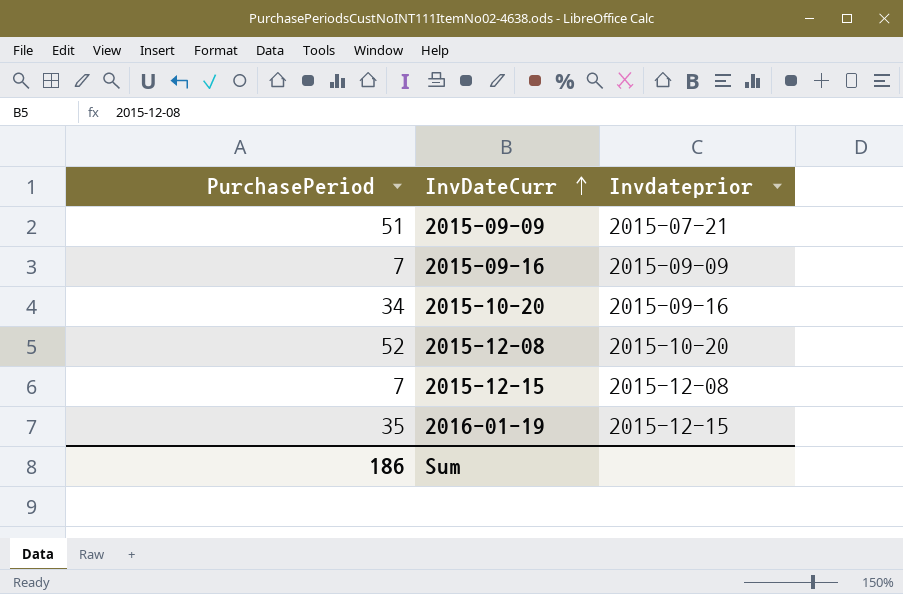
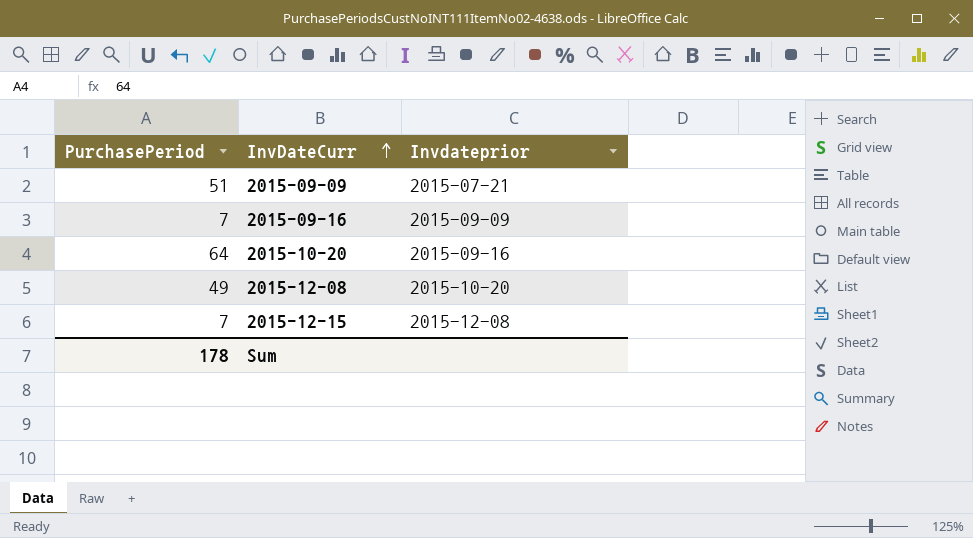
row 2016-01-19: 35 | 2015-12-15 -> none
2015-10-20 | PurchasePeriod: 34 -> 64
2015-12-08 | PurchasePeriod: 52 -> 49
Sum | PurchasePeriod: 186 -> 178

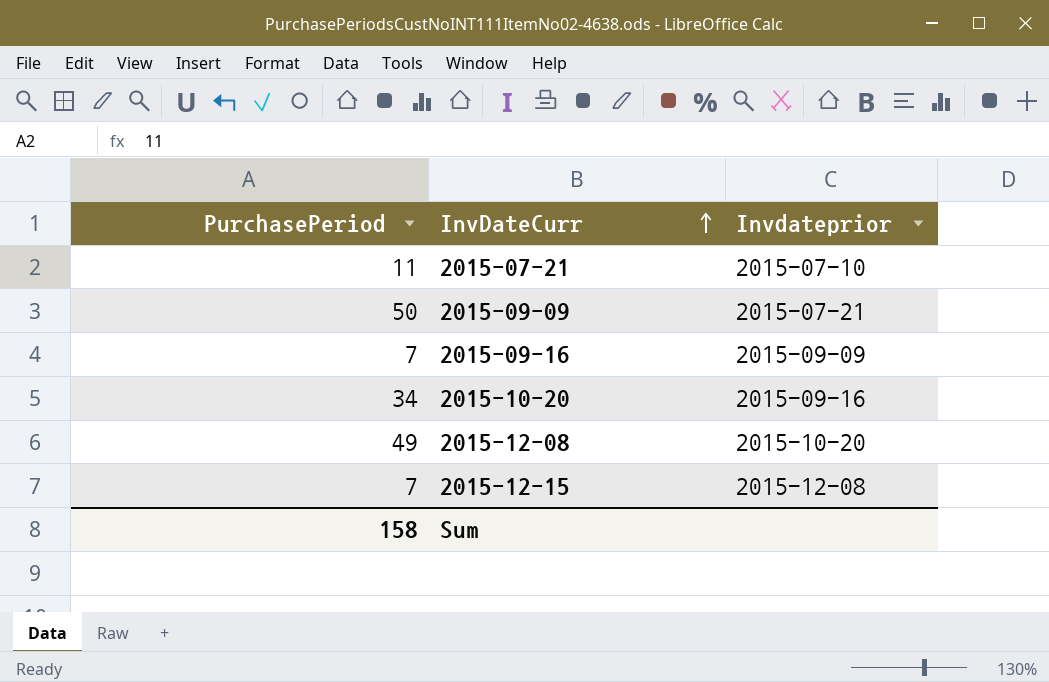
row 2015-07-21: none -> 11 | 2015-07-10
2015-09-09 | PurchasePeriod: 51 -> 50
2015-10-20 | PurchasePeriod: 64 -> 34
Sum | PurchasePeriod: 178 -> 158

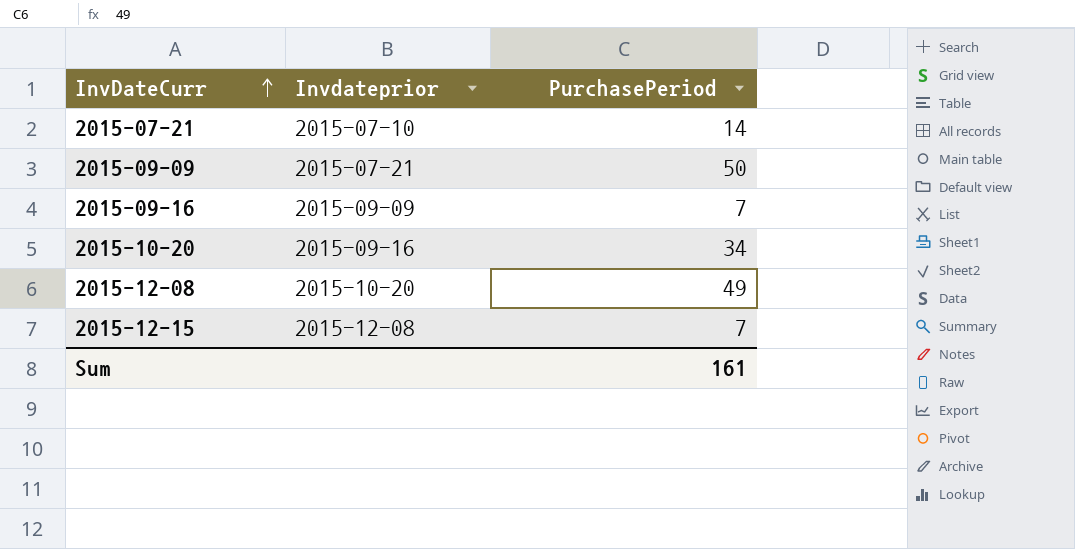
column PurchasePeriod | position: 1 -> 3
2015-07-21 | PurchasePeriod: 11 -> 14
Sum | PurchasePeriod: 158 -> 161

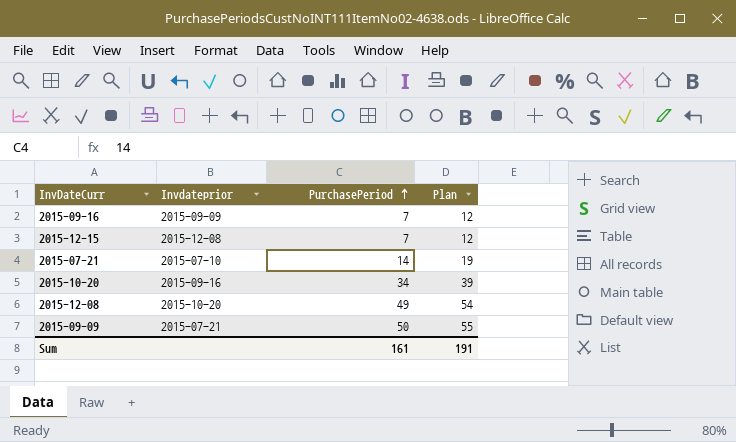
row order: InvDateCurr ascending -> PurchasePeriod ascending
column Plan | formula: none -> [PurchasePeriod] + 5

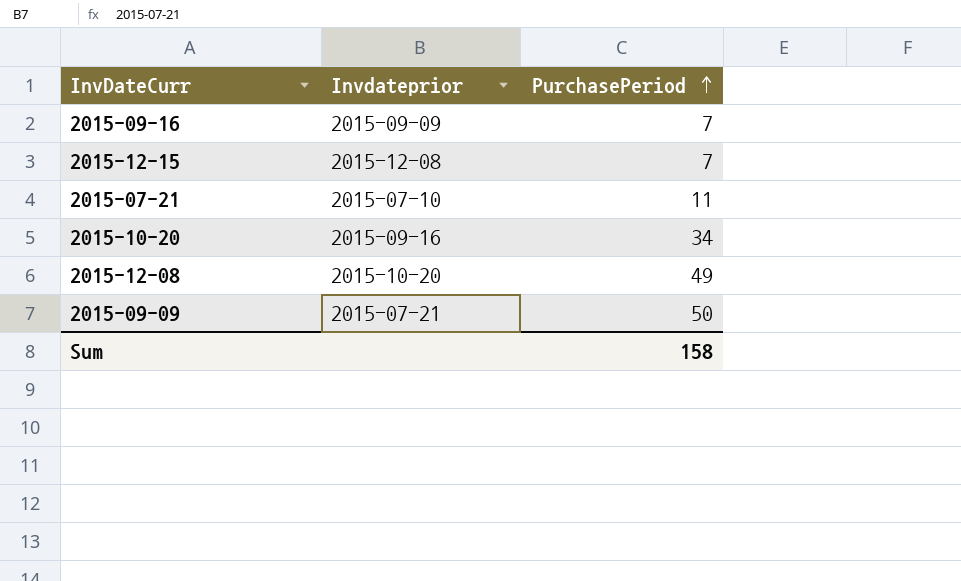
column Plan | formula: [PurchasePeriod] + 5 -> none
2015-07-21 | PurchasePeriod: 14 -> 11
Sum | PurchasePeriod: 161 -> 158

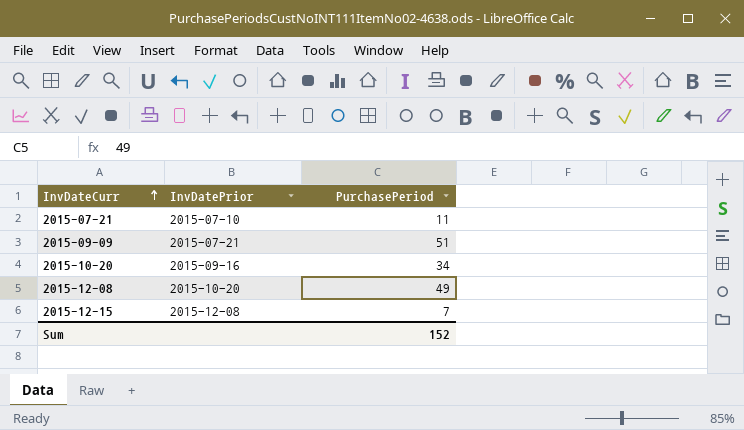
row order: PurchasePeriod ascending -> InvDateCurr ascending
column name: Invdateprior -> InvDatePrior
row 2015-09-16: 2015-09-09 | 7 -> none
2015-09-09 | PurchasePeriod: 50 -> 51
Sum | PurchasePeriod: 158 -> 152

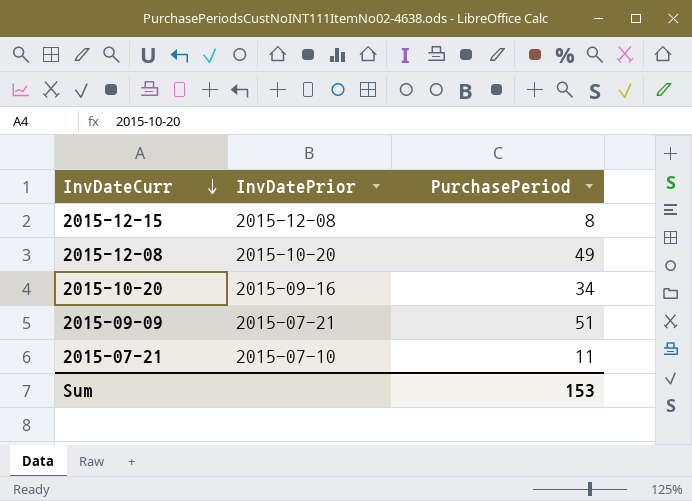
row order: InvDateCurr ascending -> InvDateCurr descending
2015-12-15 | PurchasePeriod: 7 -> 8
Sum | PurchasePeriod: 152 -> 153

